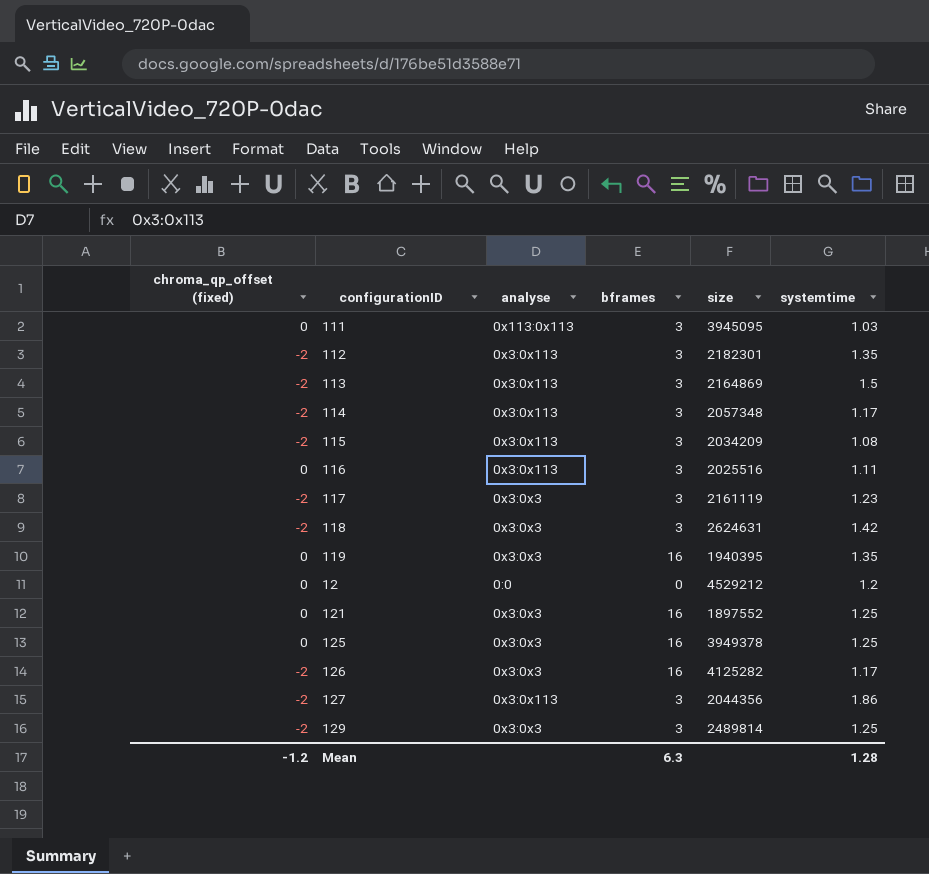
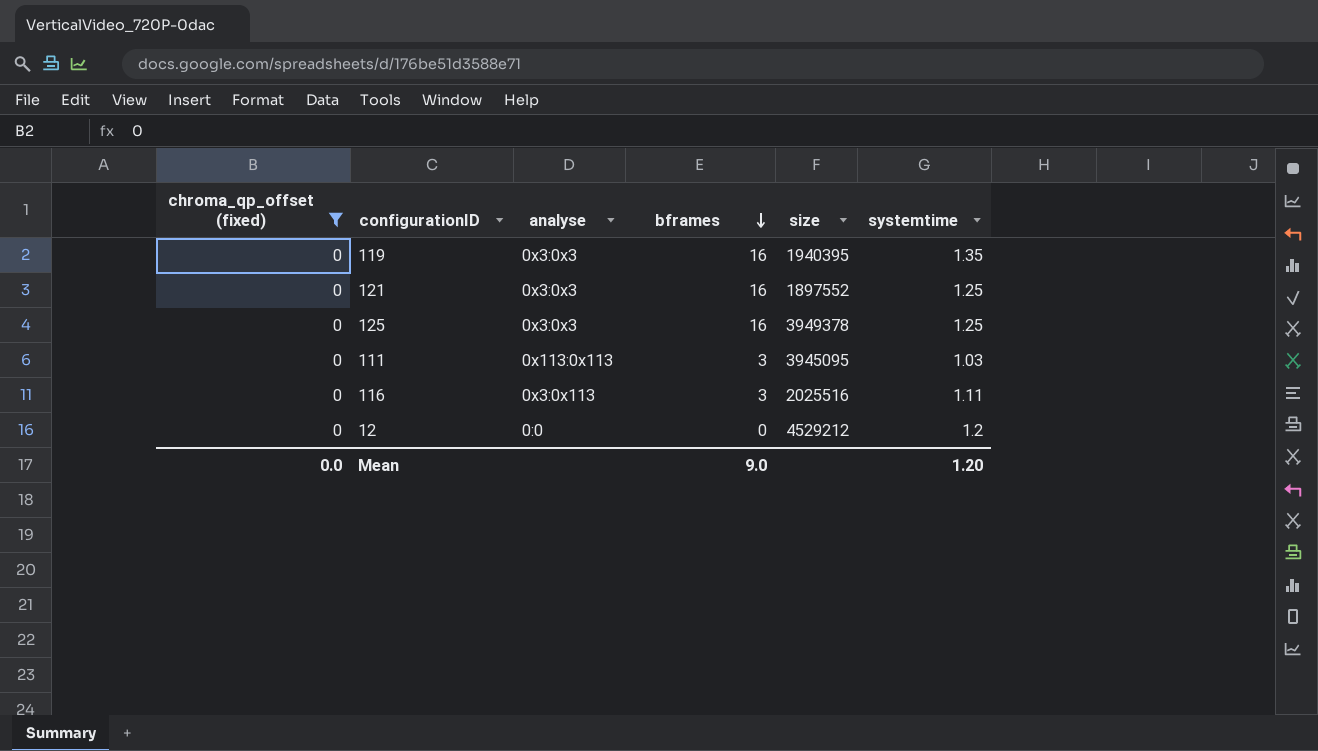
filter: none -> chroma_qp_offset (fixed) = 0
row order: none -> bframes descending
Mean | chroma_qp_offset (fixed): -1.2 -> 0.0
Mean | bframes: 6.3 -> 9.0
Mean | systemtime: 1.28 -> 1.20

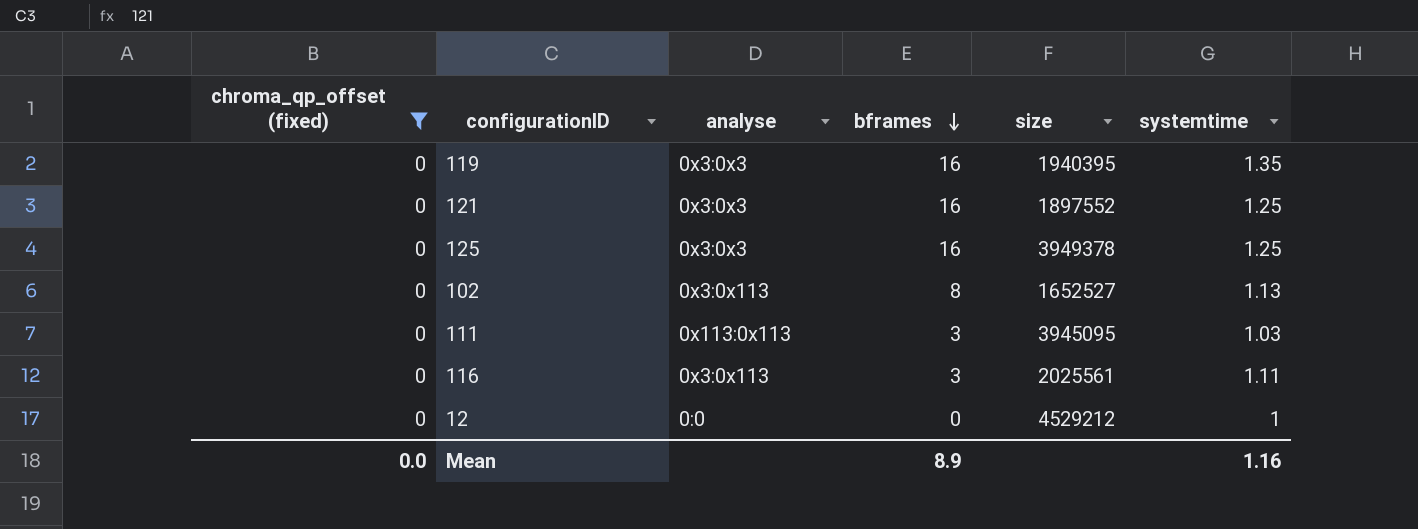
row 102: none -> 0 | 0x3:0x113 | 8 | 1652527 | 1.13
116 | size: 2025516 -> 2025561
12 | systemtime: 1.2 -> 1
Mean | bframes: 9.0 -> 8.9
Mean | systemtime: 1.20 -> 1.16

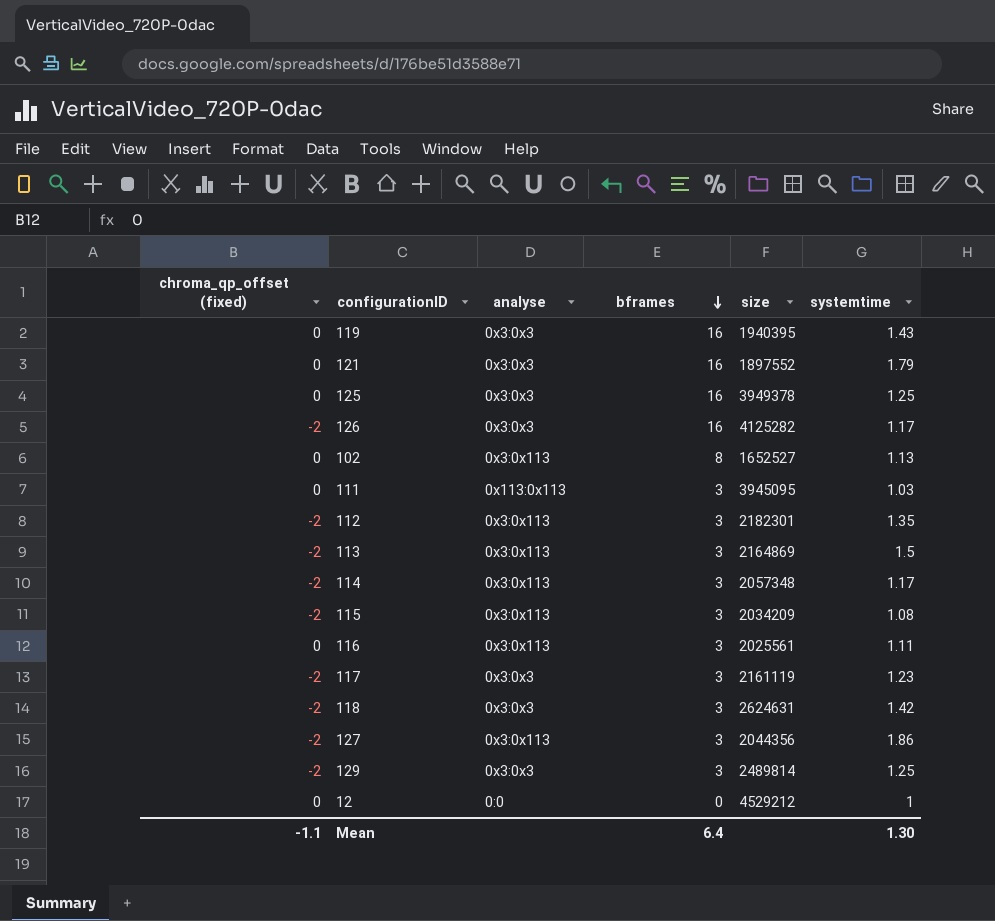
filter: chroma_qp_offset (fixed) = 0 -> none
119 | systemtime: 1.35 -> 1.43
121 | systemtime: 1.25 -> 1.79
Mean | chroma_qp_offset (fixed): 0.0 -> -1.1
Mean | bframes: 8.9 -> 6.4
Mean | systemtime: 1.16 -> 1.30

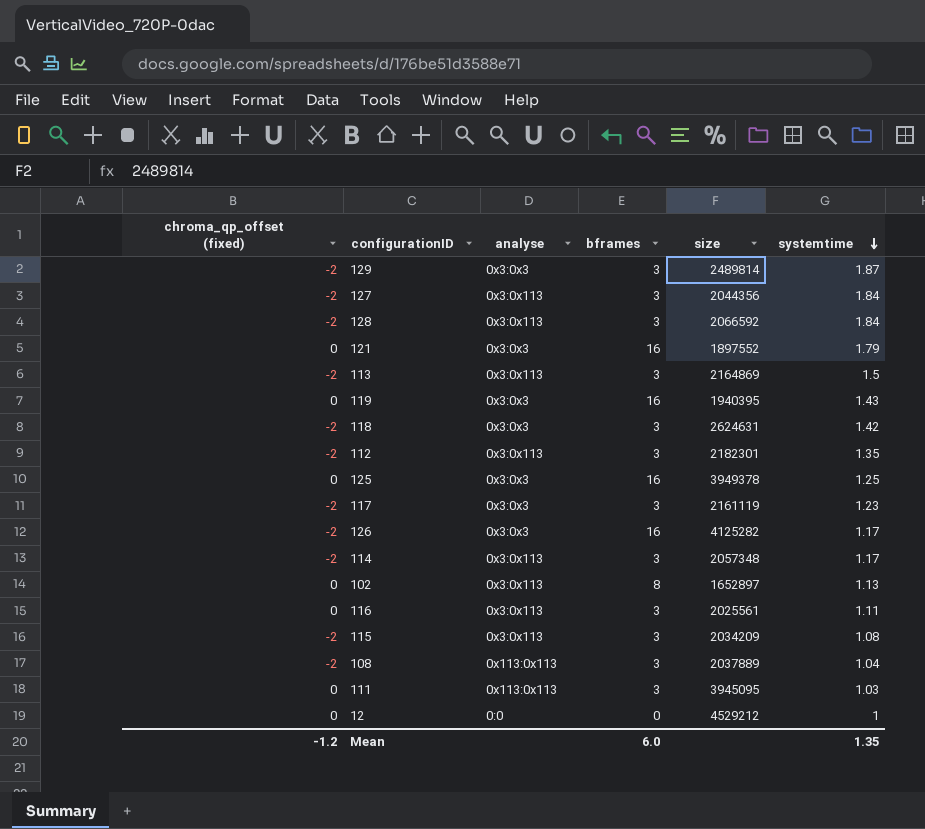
row order: bframes descending -> systemtime descending
129 | systemtime: 1.25 -> 1.87
127 | systemtime: 1.86 -> 1.84
row 128: none -> -2 | 0x3:0x113 | 3 | 2066592 | 1.84
102 | size: 1652527 -> 1652897
row 108: none -> -2 | 0x113:0x113 | 3 | 2037889 | 1.04
Mean | chroma_qp_offset (fixed): -1.1 -> -1.2
Mean | bframes: 6.4 -> 6.0
Mean | systemtime: 1.30 -> 1.35

